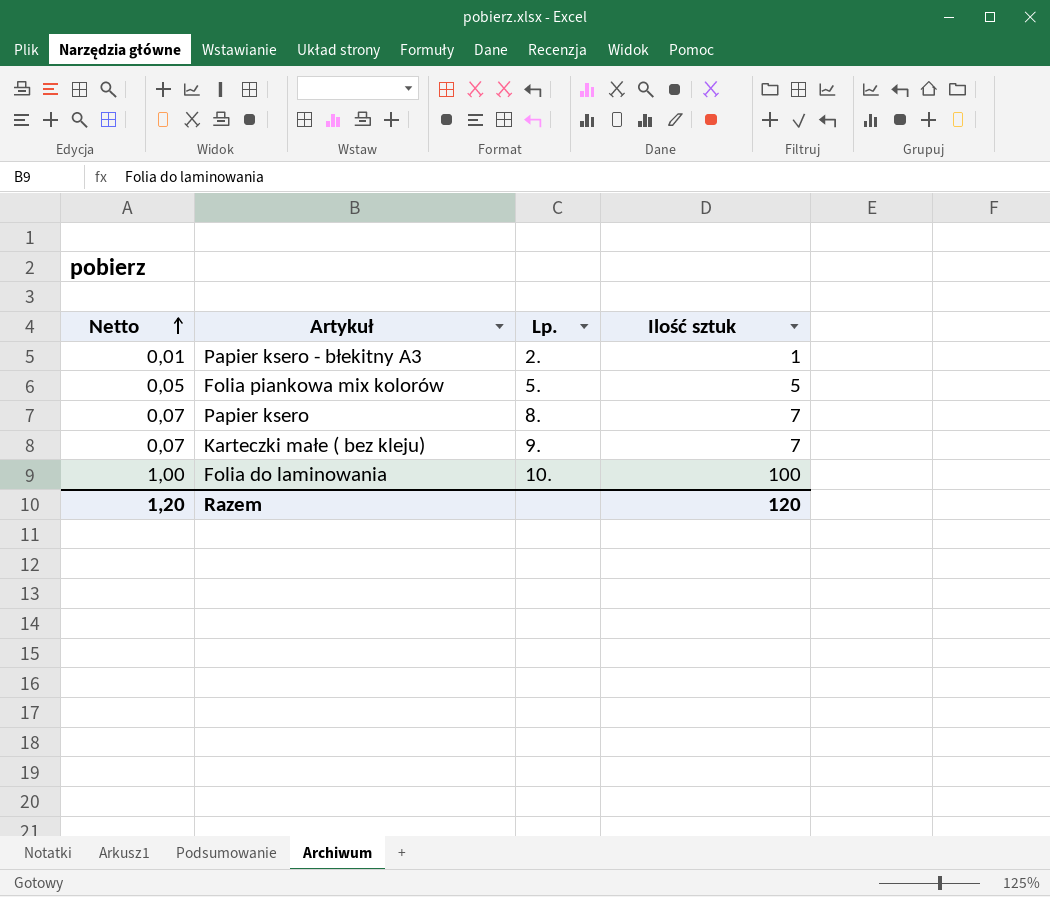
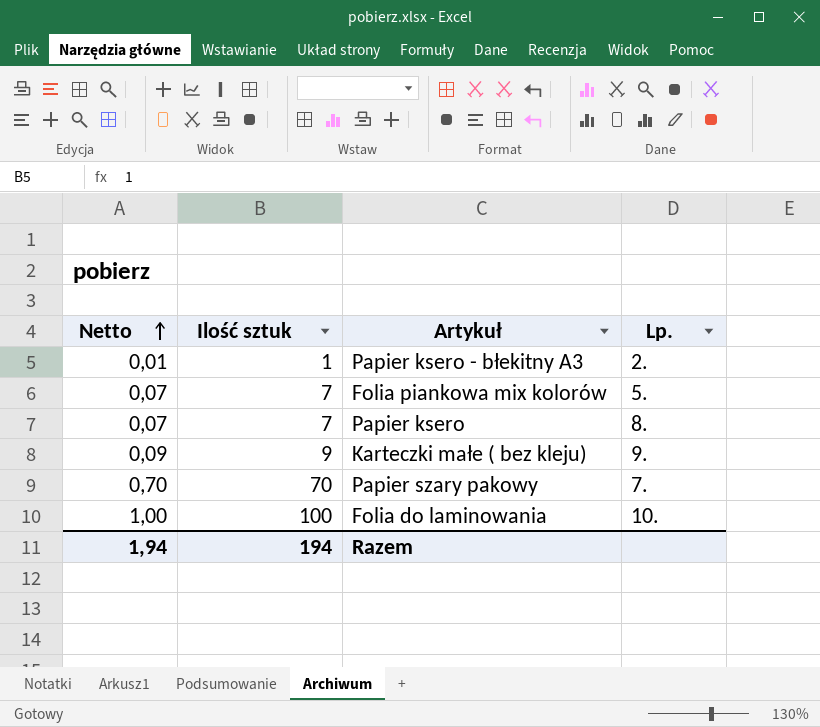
column Ilość sztuk | position: 4 -> 2
Folia piankowa mix kolorów | Netto: 0,05 -> 0,07
Folia piankowa mix kolorów | Ilość sztuk: 5 -> 7
Karteczki małe ( bez kleju) | Netto: 0,07 -> 0,09
Karteczki małe ( bez kleju) | Ilość sztuk: 7 -> 9
row Papier szary pakowy: none -> 0,70 | 70 | 7.
Razem | Netto: 1,20 -> 1,94
Razem | Ilość sztuk: 120 -> 194

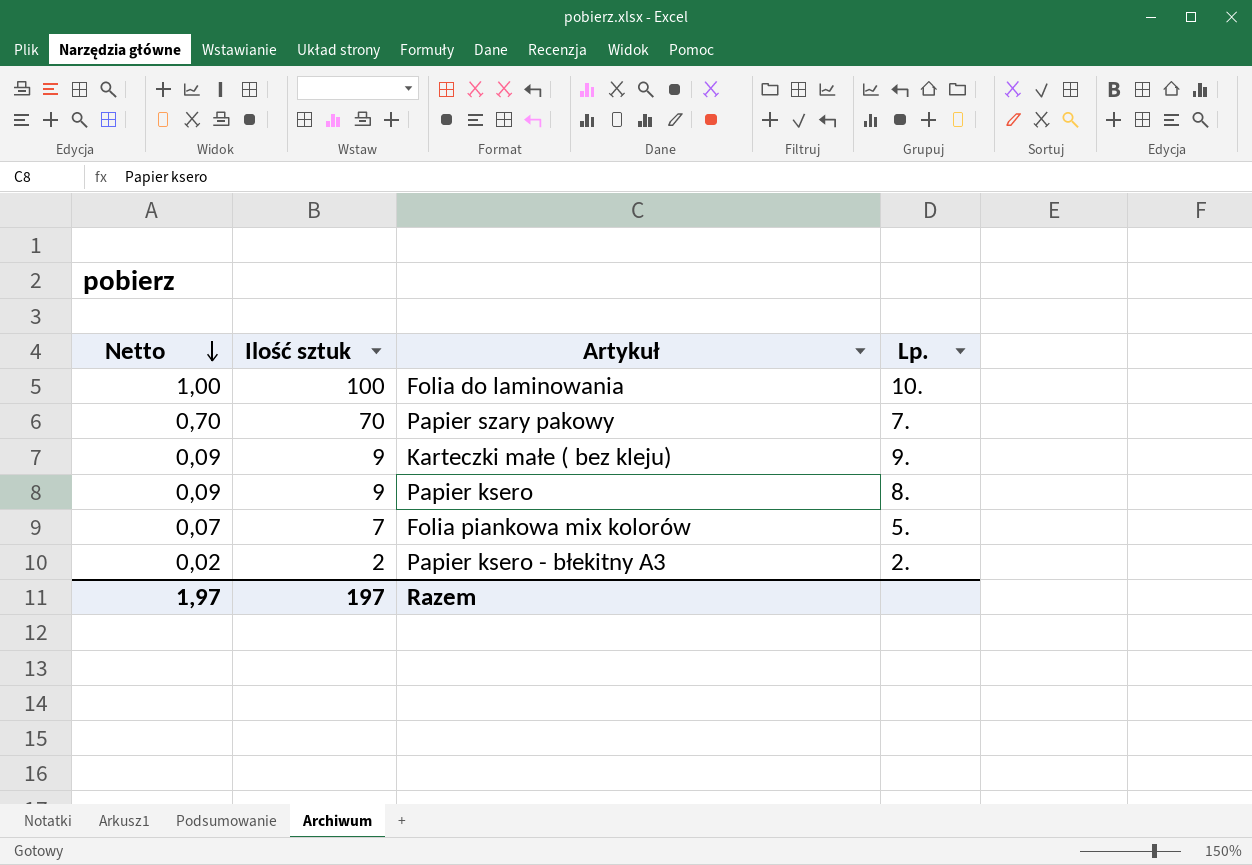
row order: Netto ascending -> Netto descending
Papier ksero | Netto: 0,07 -> 0,09
Papier ksero | Ilość sztuk: 7 -> 9
Papier ksero - błekitny A3 | Netto: 0,01 -> 0,02
Papier ksero - błekitny A3 | Ilość sztuk: 1 -> 2
Razem | Netto: 1,94 -> 1,97
Razem | Ilość sztuk: 194 -> 197

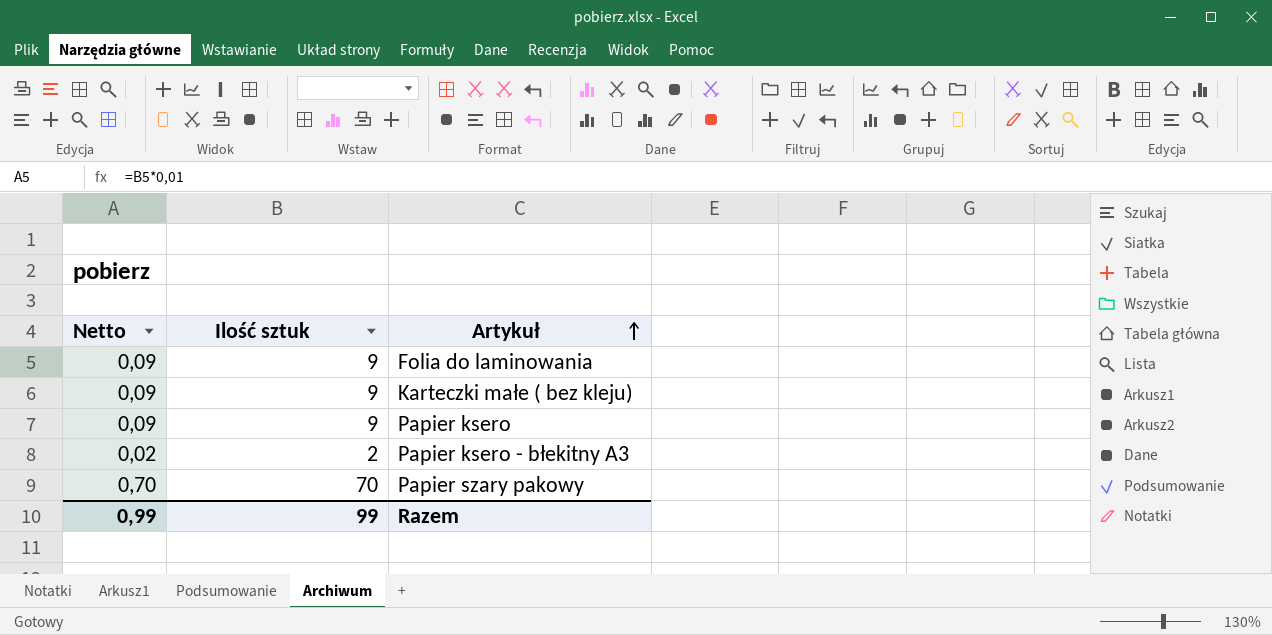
row order: Netto descending -> Artykuł ascending
column Lp. | position: 4 -> none
row Folia piankowa mix kolorów: 0,07 | 7 | 5. -> none
Folia do laminowania | Netto: 1,00 -> 0,09
Folia do laminowania | Ilość sztuk: 100 -> 9
Razem | Netto: 1,97 -> 0,99
Razem | Ilość sztuk: 197 -> 99

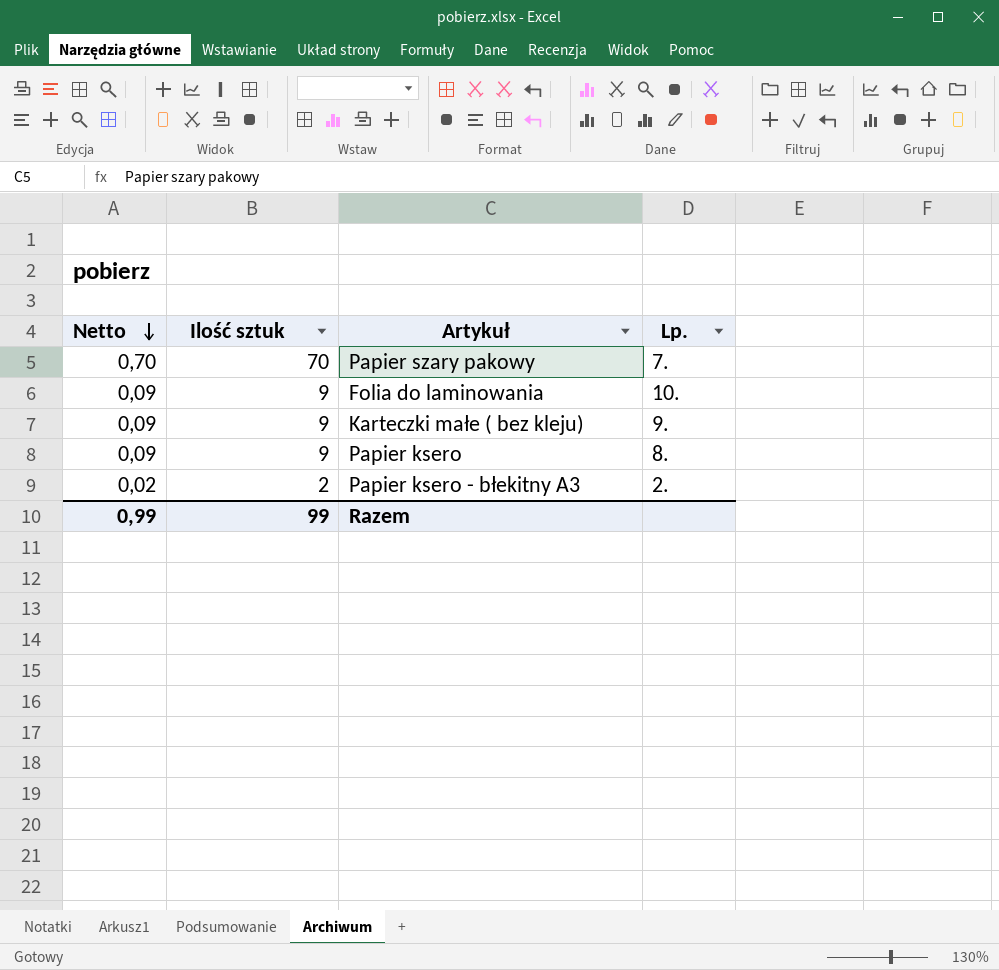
row order: Artykuł ascending -> Netto descending
column Lp. | position: none -> 4

